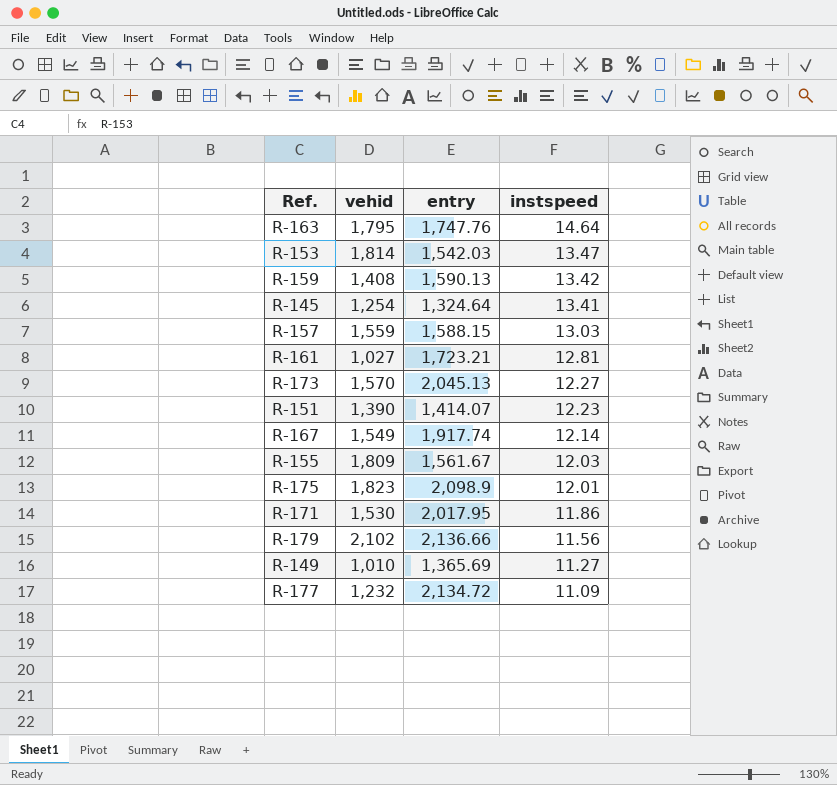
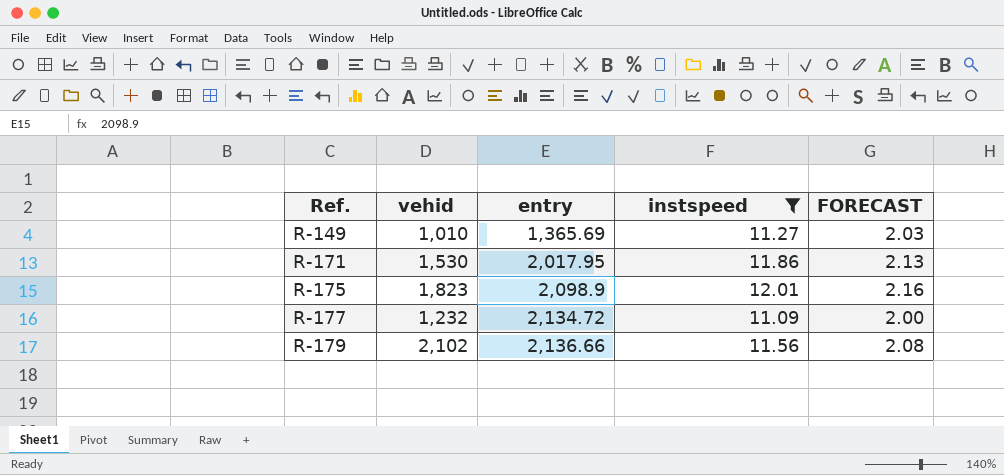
filter: none -> instspeed <= 12.01
row order: instspeed descending -> Ref. ascending
column FORECAST | formula: none -> [instspeed] * 0.18

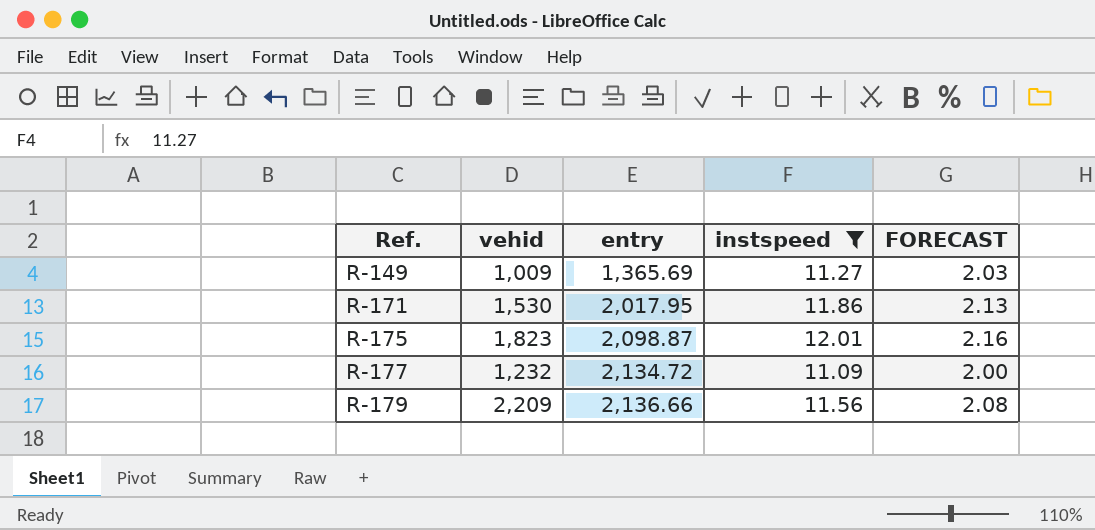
R-149 | vehid: 1,010 -> 1,009
R-175 | entry: 2,098.9 -> 2,098.87
R-179 | vehid: 2,102 -> 2,209

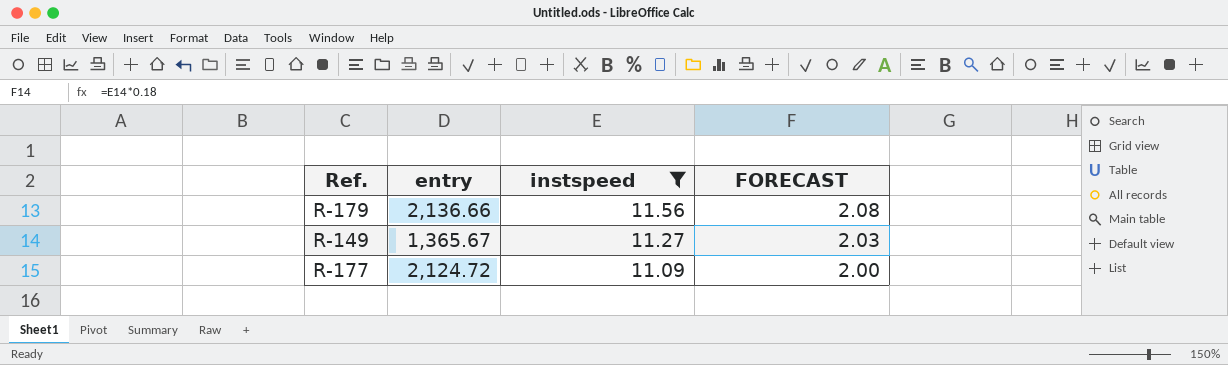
row order: Ref. ascending -> instspeed descending
column vehid | position: 2 -> none
row R-171: 1,530 | 2,017.95 | 11.86 | 2.13 -> none
row R-175: 1,823 | 2,098.87 | 12.01 | 2.16 -> none
R-149 | entry: 1,365.69 -> 1,365.67
R-177 | entry: 2,134.72 -> 2,124.72

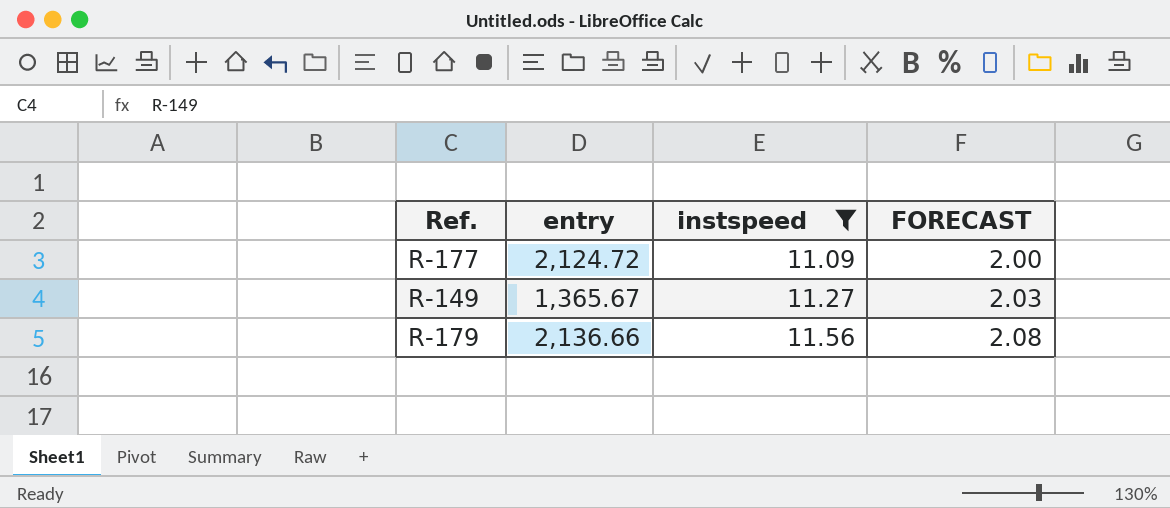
row order: instspeed descending -> instspeed ascending

